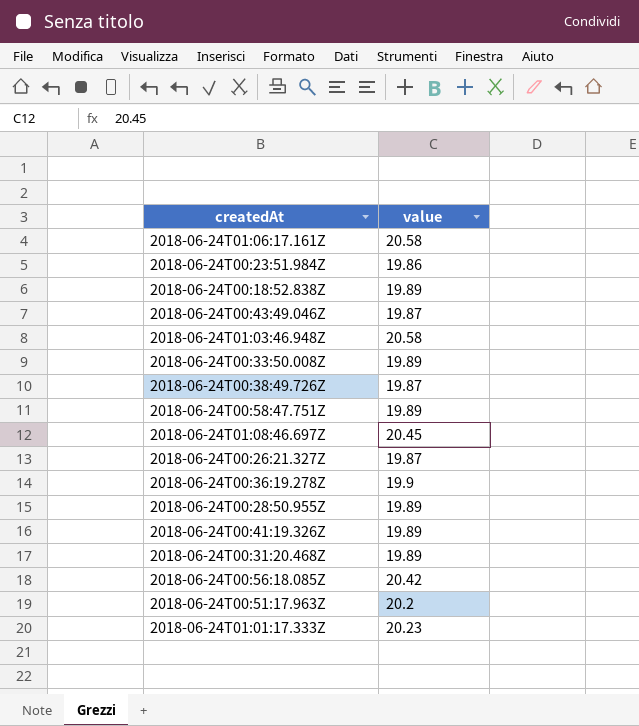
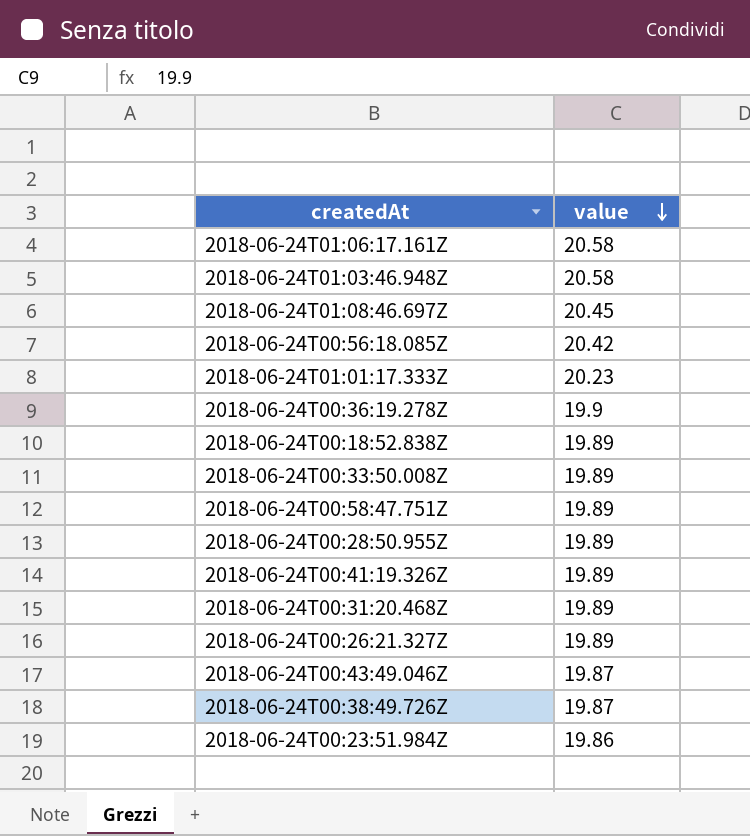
row order: none -> value descending
row 2018-06-24T00:51:17.963Z: 20.2 -> none
2018-06-24T00:26:21.327Z | value: 19.87 -> 19.89

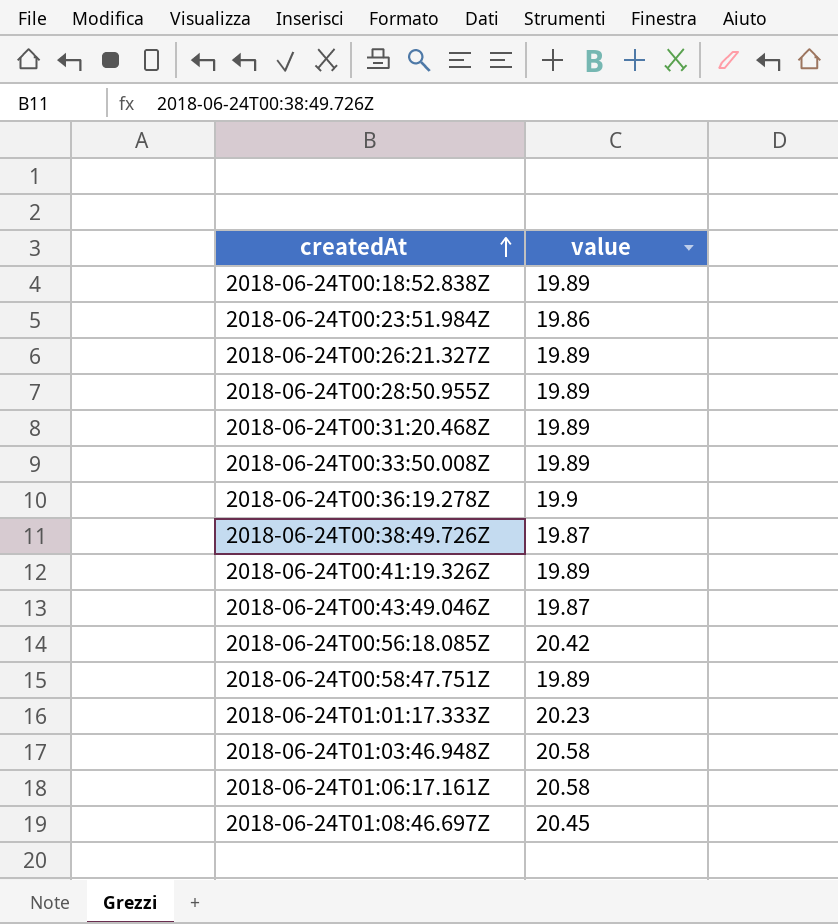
row order: value descending -> createdAt ascending

